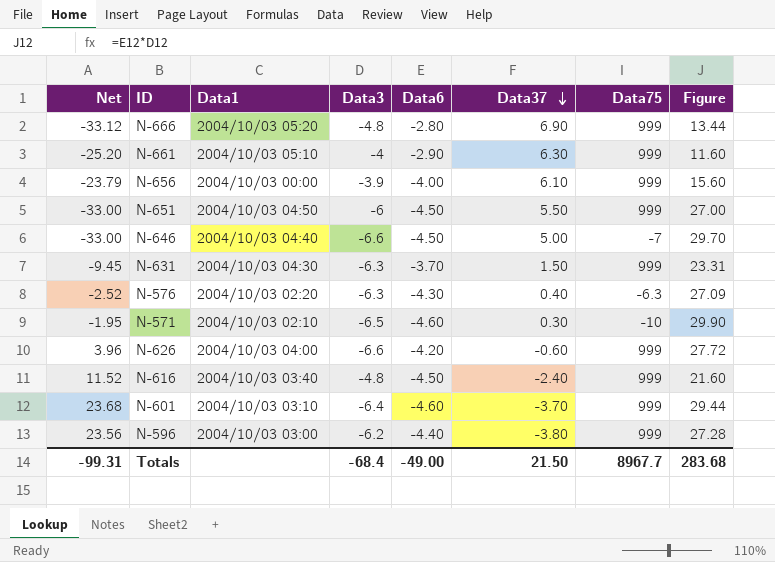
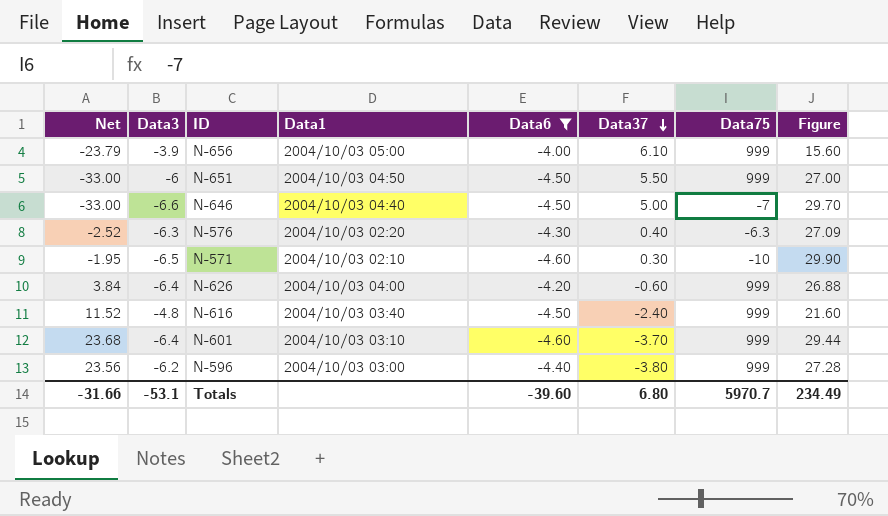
filter: none -> Data6 <= -4.00
column Data3 | position: 4 -> 2
N-656 | Data1: 2004/10/03 00:00 -> 2004/10/03 05:00
N-626 | Net: 3.96 -> 3.84
N-626 | Data3: -6.6 -> -6.4
N-626 | Figure: 27.72 -> 26.88
Totals | Net: -99.31 -> -31.66
Totals | Data3: -68.4 -> -53.1
Totals | Data6: -49.00 -> -39.60
Totals | Data37: 21.50 -> 6.80
Totals | Data75: 8967.7 -> 5970.7
Totals | Figure: 283.68 -> 234.49

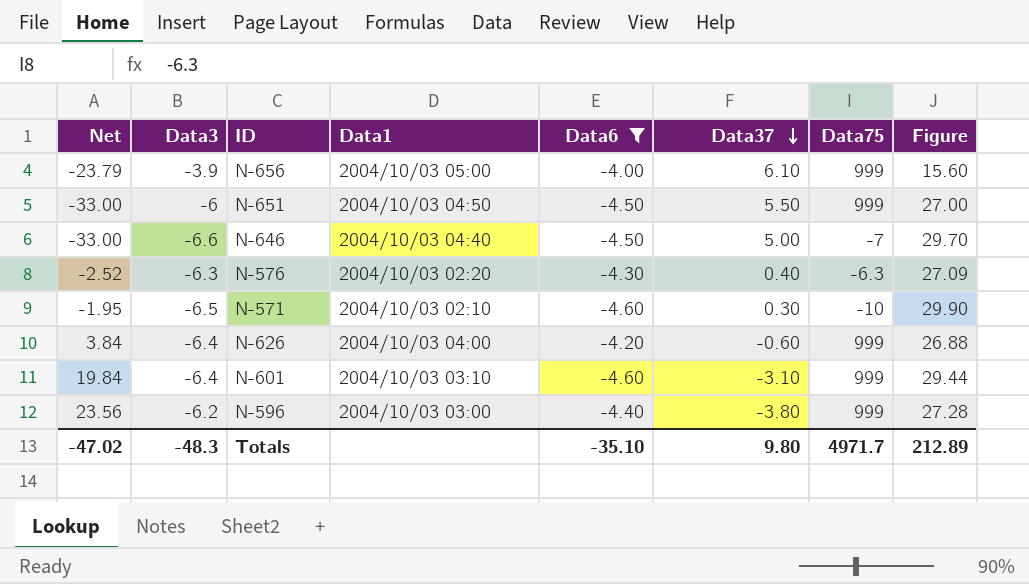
row N-616: 11.52 | -4.8 | 2004/10/03 03:40 | -4.50 | -2.40 | 999 | 21.60 -> none
N-601 | Net: 23.68 -> 19.84
N-601 | Data37: -3.70 -> -3.10
Totals | Net: -31.66 -> -47.02
Totals | Data3: -53.1 -> -48.3
Totals | Data6: -39.60 -> -35.10
Totals | Data37: 6.80 -> 9.80
Totals | Data75: 5970.7 -> 4971.7
Totals | Figure: 234.49 -> 212.89

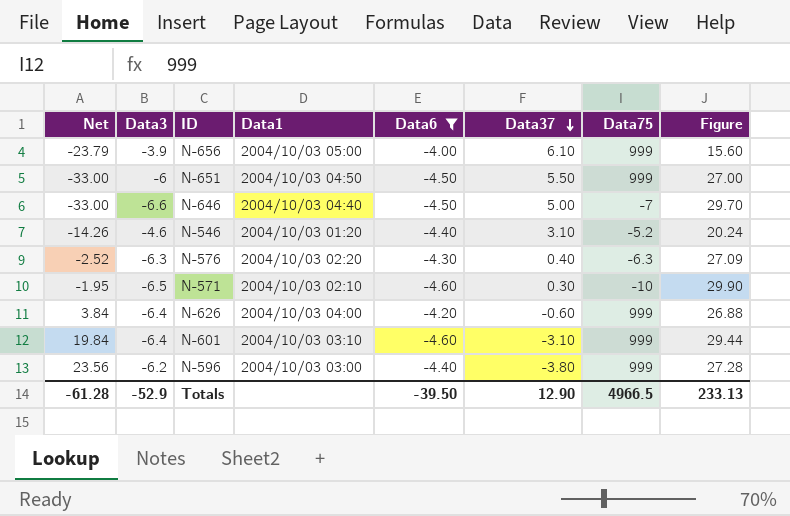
row N-546: none -> -14.26 | -4.6 | 2004/10/03 01:20 | -4.40 | 3.10 | -5.2 | 20.24
Totals | Net: -47.02 -> -61.28
Totals | Data3: -48.3 -> -52.9
Totals | Data6: -35.10 -> -39.50
Totals | Data37: 9.80 -> 12.90
Totals | Data75: 4971.7 -> 4966.5
Totals | Figure: 212.89 -> 233.13

